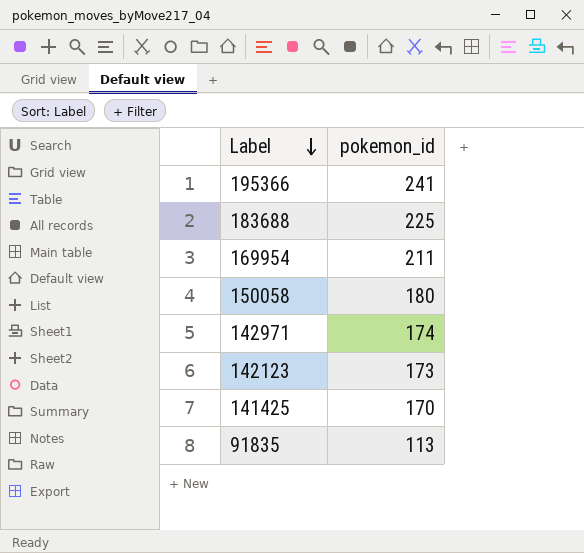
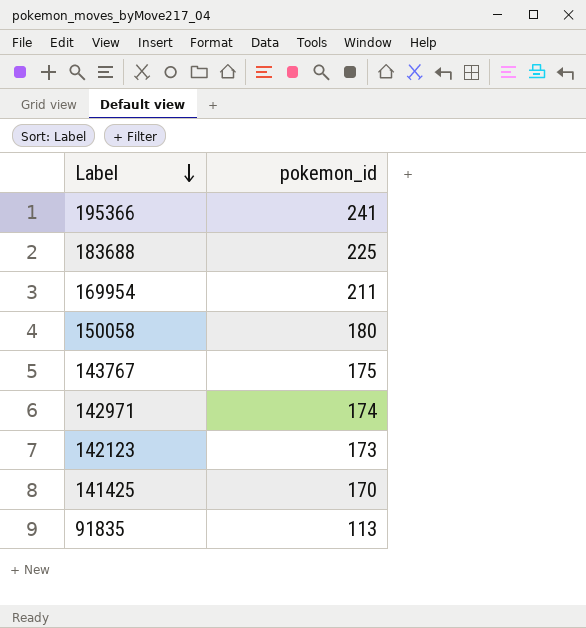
row 143767: none -> 175

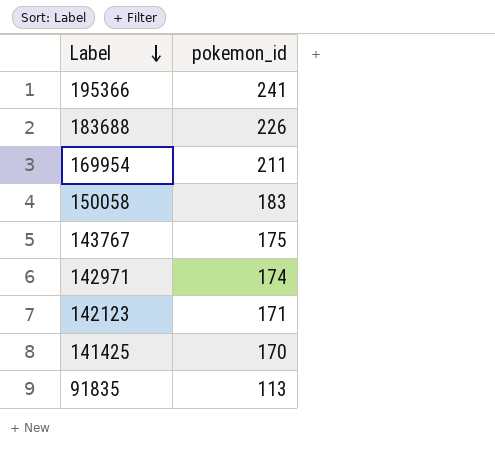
183688 | pokemon_id: 225 -> 226
150058 | pokemon_id: 180 -> 183
142123 | pokemon_id: 173 -> 171

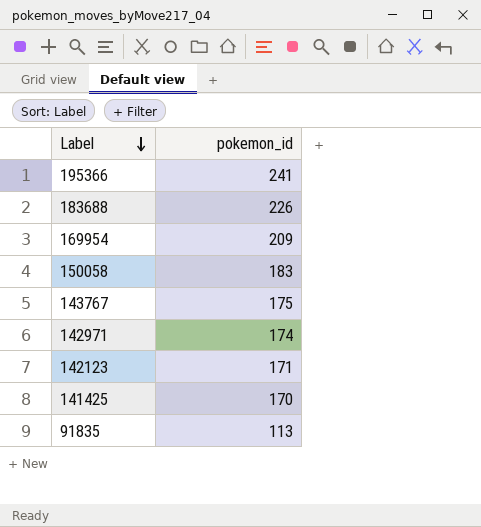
169954 | pokemon_id: 211 -> 209

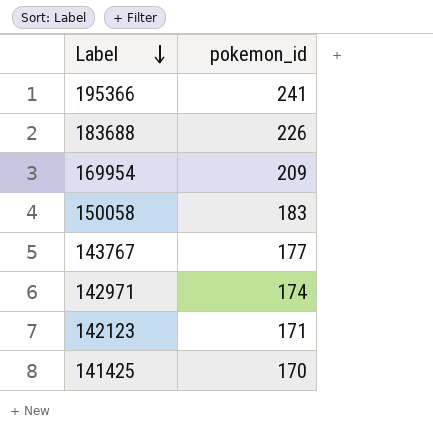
row 91835: 113 -> none
143767 | pokemon_id: 175 -> 177

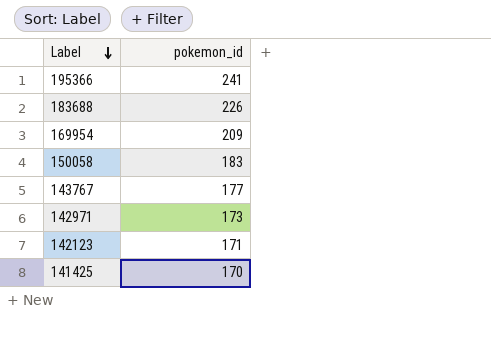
142971 | pokemon_id: 174 -> 173

